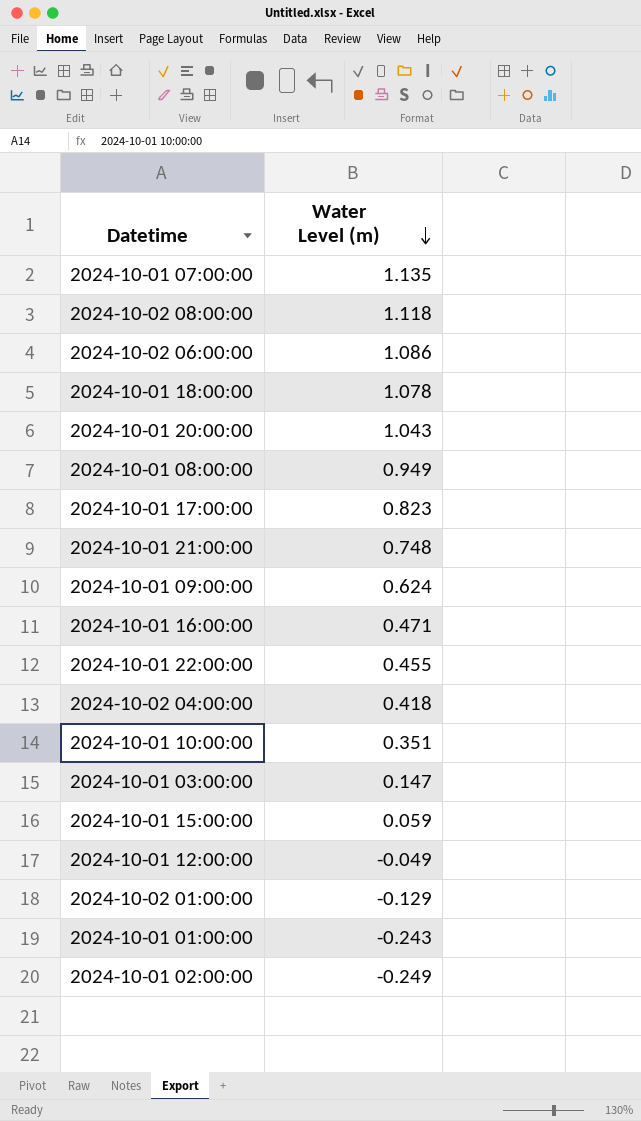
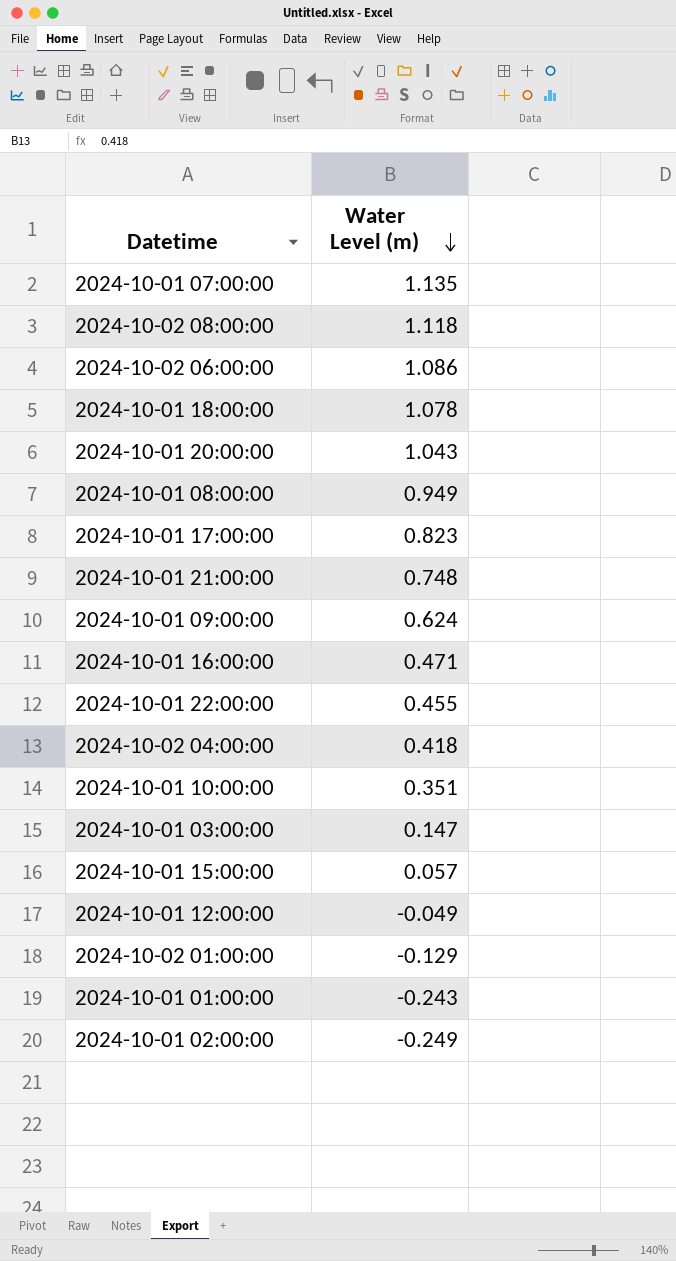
2024-10-01 15:00:00 | Water Level (m): 0.059 -> 0.057

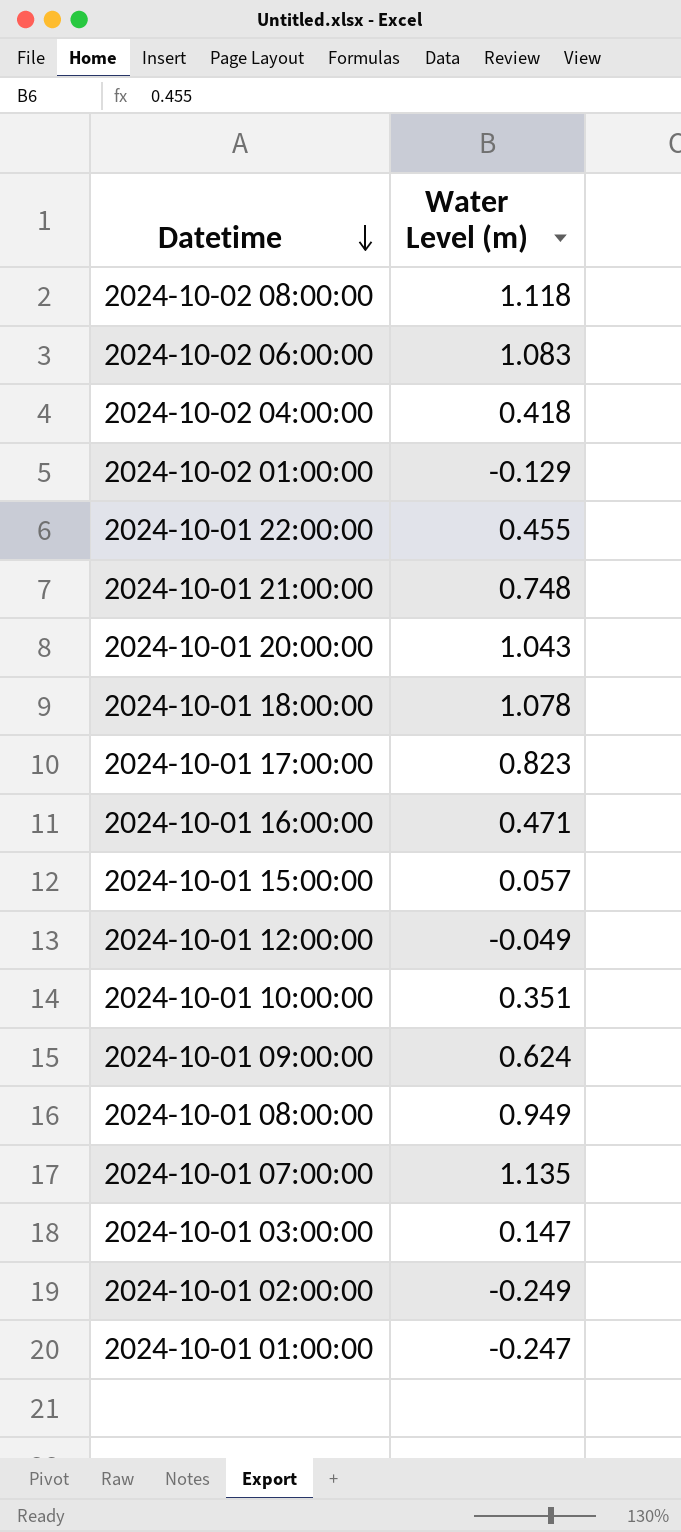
row order: Water Level (m) descending -> Datetime descending
2024-10-02 06:00:00 | Water Level (m): 1.086 -> 1.083
2024-10-01 01:00:00 | Water Level (m): -0.243 -> -0.247

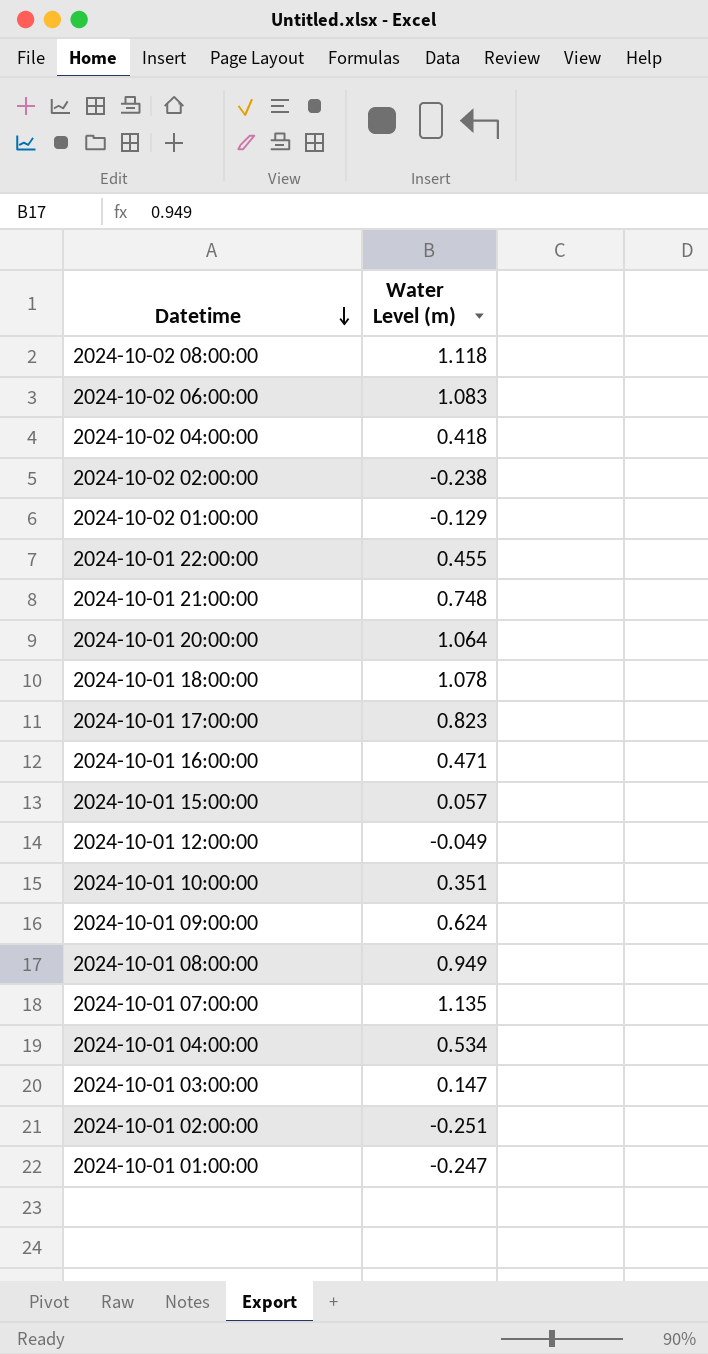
row 2024-10-02 02:00:00: none -> -0.238
2024-10-01 20:00:00 | Water Level (m): 1.043 -> 1.064
row 2024-10-01 04:00:00: none -> 0.534
2024-10-01 02:00:00 | Water Level (m): -0.249 -> -0.251

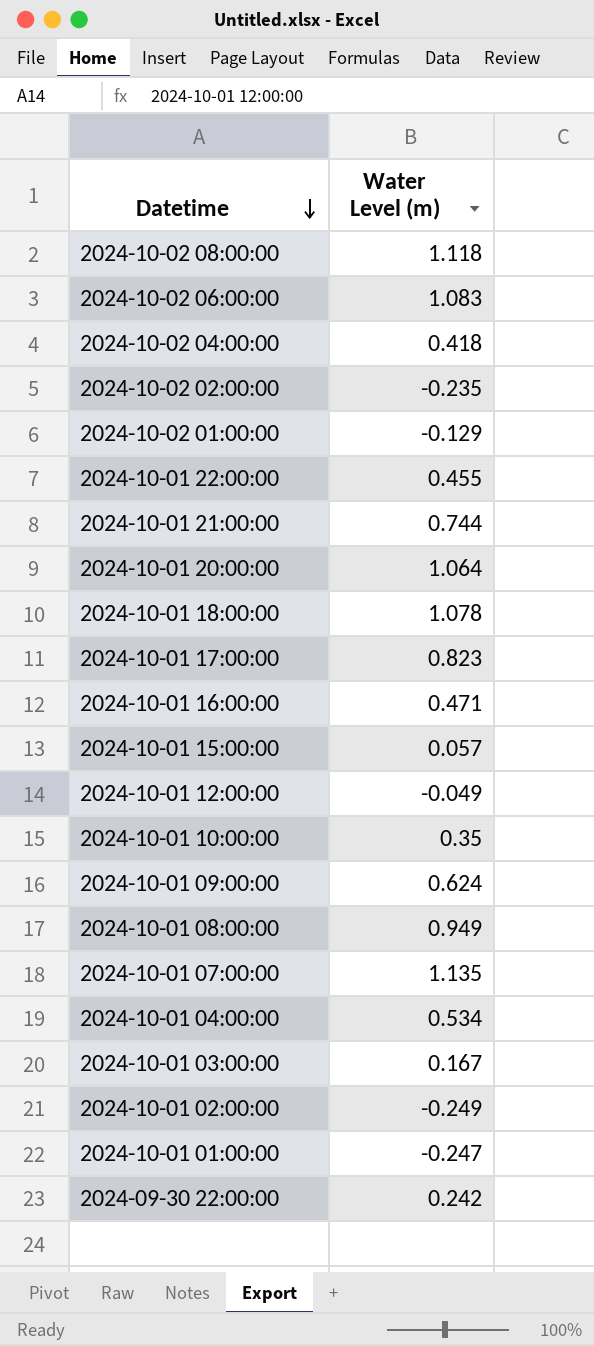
2024-10-02 02:00:00 | Water Level (m): -0.238 -> -0.235
2024-10-01 21:00:00 | Water Level (m): 0.748 -> 0.744
2024-10-01 10:00:00 | Water Level (m): 0.351 -> 0.35
2024-10-01 03:00:00 | Water Level (m): 0.147 -> 0.167
2024-10-01 02:00:00 | Water Level (m): -0.251 -> -0.249
row 2024-09-30 22:00:00: none -> 0.242

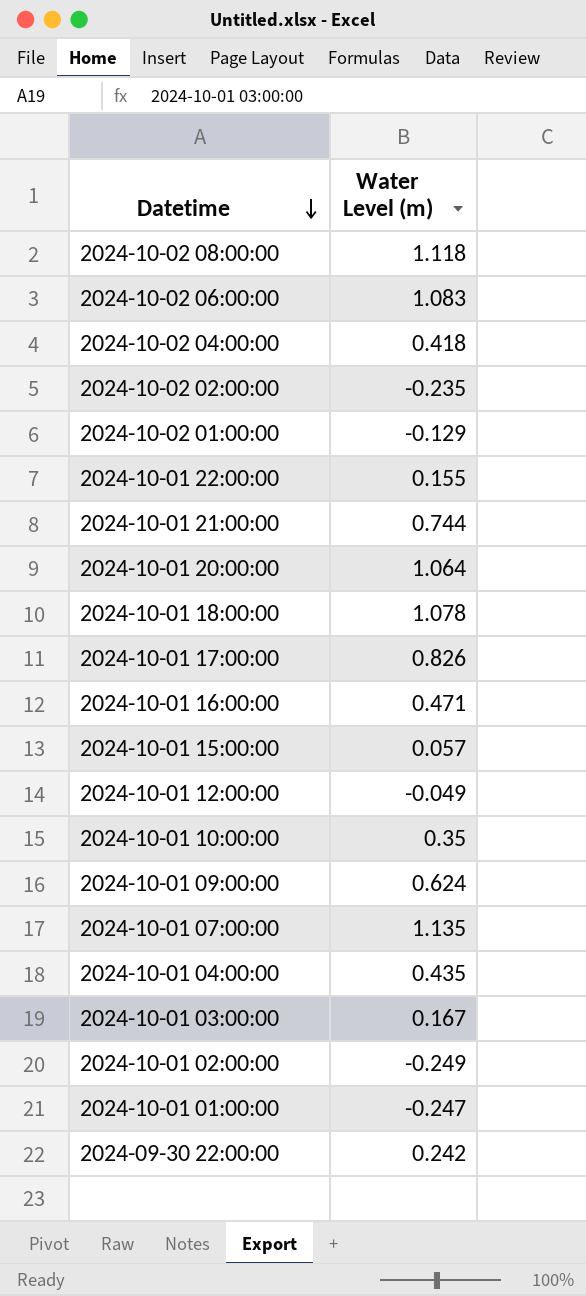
row 2024-10-01 08:00:00: 0.949 -> none
2024-10-01 22:00:00 | Water Level (m): 0.455 -> 0.155
2024-10-01 17:00:00 | Water Level (m): 0.823 -> 0.826
2024-10-01 04:00:00 | Water Level (m): 0.534 -> 0.435

